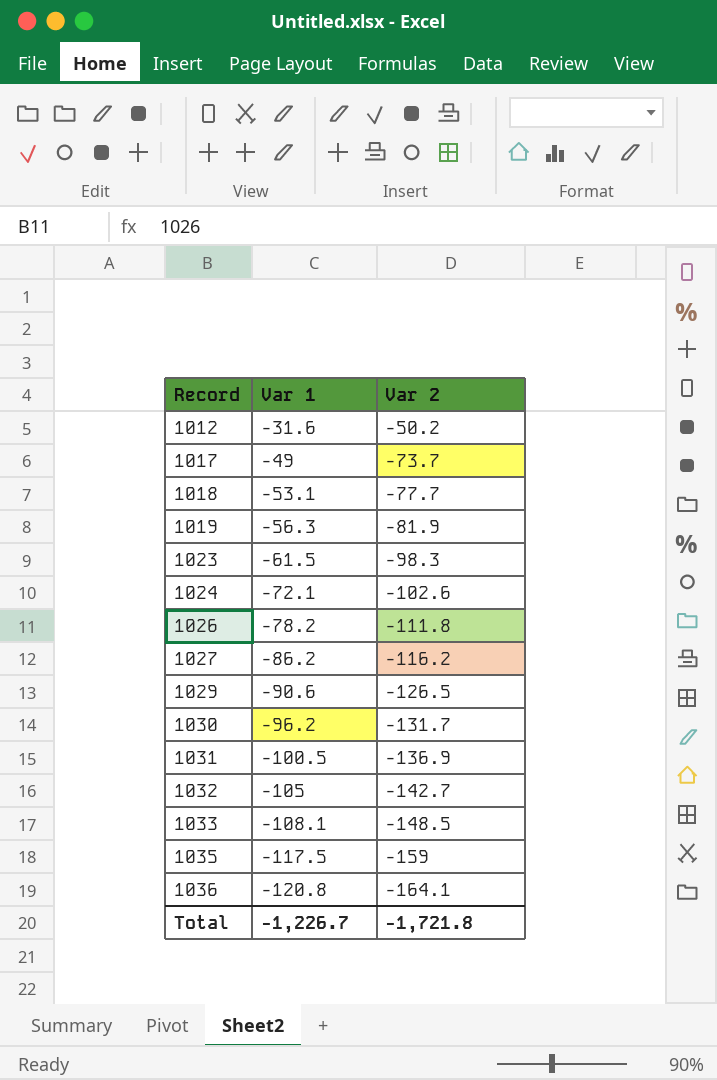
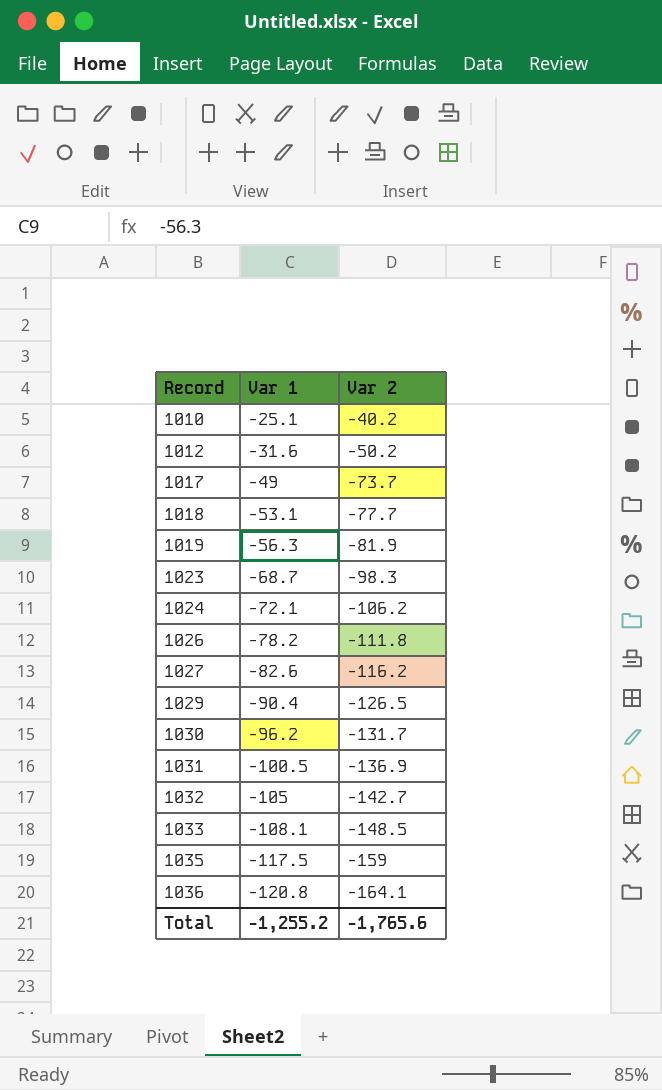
row 1010: none -> -25.1 | -40.2
1023 | Var 1: -61.5 -> -68.7
1024 | Var 2: -102.6 -> -106.2
1027 | Var 1: -86.2 -> -82.6
1029 | Var 1: -90.6 -> -90.4
Total | Var 1: -1,226.7 -> -1,255.2
Total | Var 2: -1,721.8 -> -1,765.6

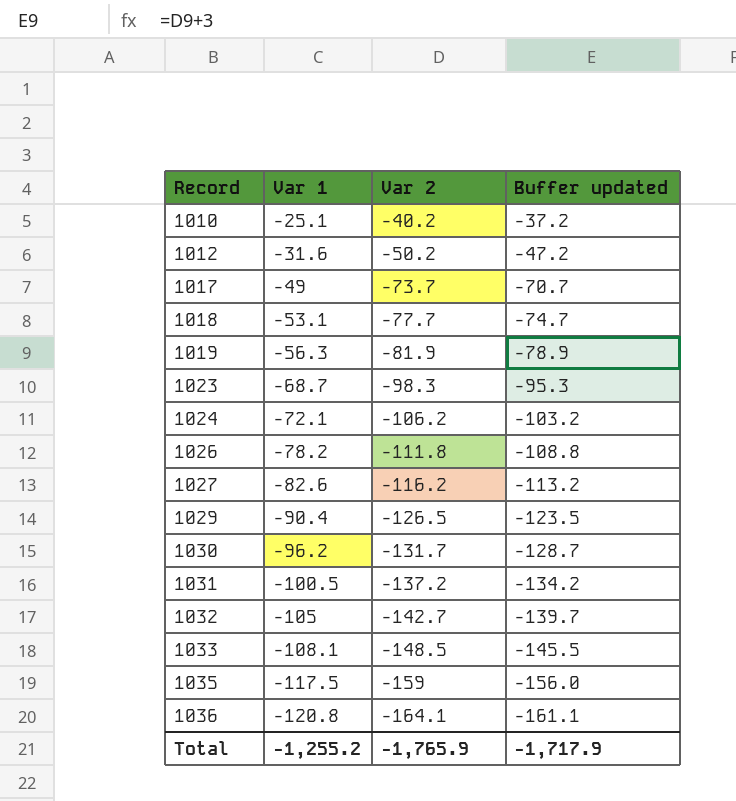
column Buffer updated | formula: none -> [Var 2] + 3
1031 | Var 2: -136.9 -> -137.2
Total | Var 2: -1,765.6 -> -1,765.9

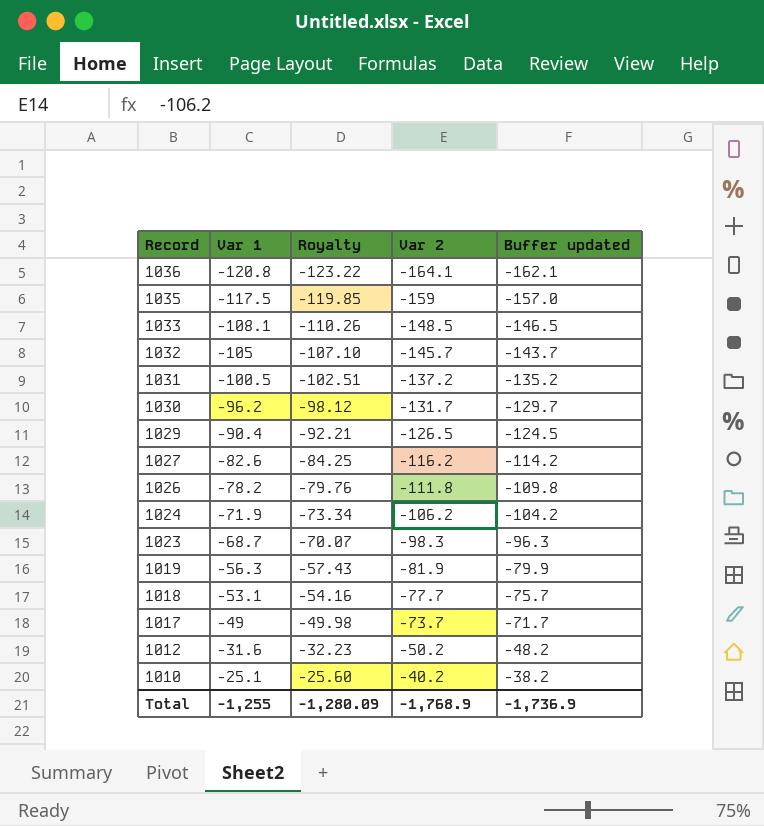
row order: Record ascending -> Record descending
column Royalty | formula: none -> [Var 1] * 1.02
column Buffer updated | formula: [Var 2] + 3 -> [Var 2] + 2
1032 | Var 2: -142.7 -> -145.7
1024 | Var 1: -72.1 -> -71.9
Total | Var 1: -1,255.2 -> -1,255
Total | Var 2: -1,765.9 -> -1,768.9
Total | Buffer updated: -1,717.9 -> -1,736.9

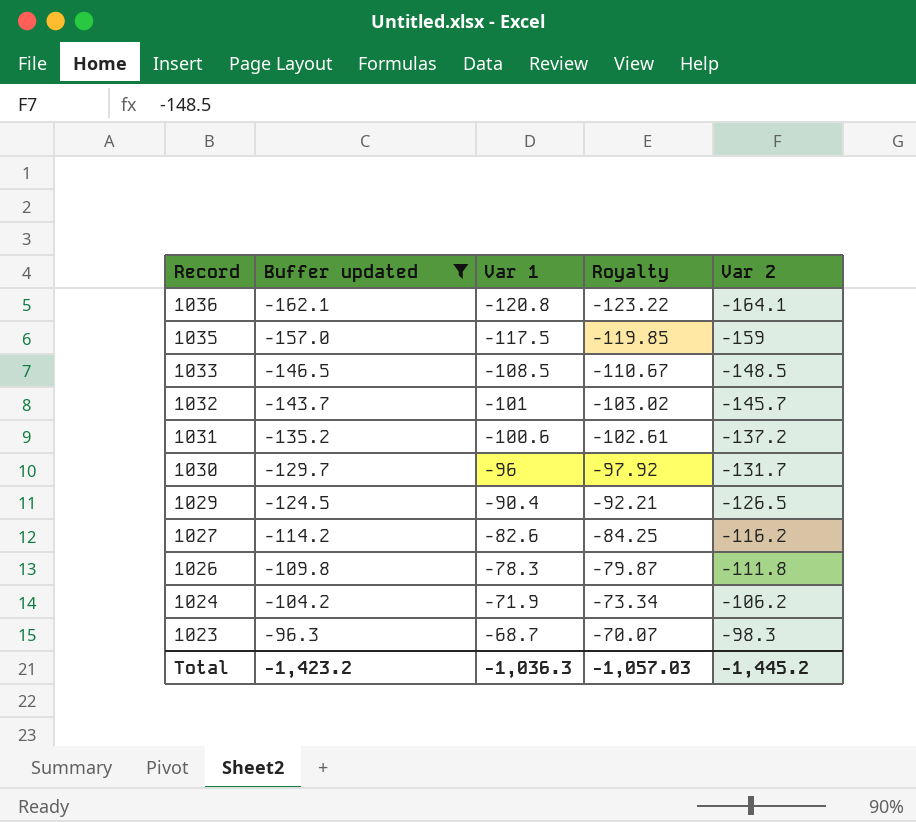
filter: none -> Buffer updated <= -96.3
column Buffer updated | position: 5 -> 2
1033 | Var 1: -108.1 -> -108.5
1033 | Royalty: -110.26 -> -110.67
1032 | Var 1: -105 -> -101
1032 | Royalty: -107.10 -> -103.02
1031 | Var 1: -100.5 -> -100.6
1031 | Royalty: -102.51 -> -102.61
1030 | Var 1: -96.2 -> -96
1030 | Royalty: -98.12 -> -97.92
1026 | Var 1: -78.2 -> -78.3
1026 | Royalty: -79.76 -> -79.87
Total | Buffer updated: -1,736.9 -> -1,423.2
Total | Var 1: -1,255 -> -1,036.3
Total | Royalty: -1,280.09 -> -1,057.03
Total | Var 2: -1,768.9 -> -1,445.2

